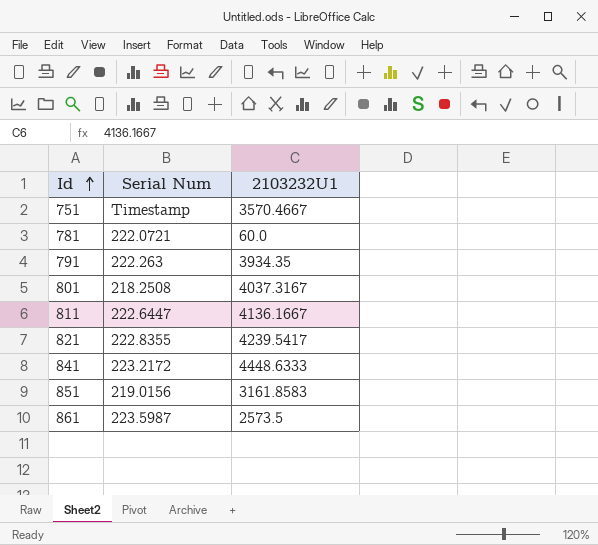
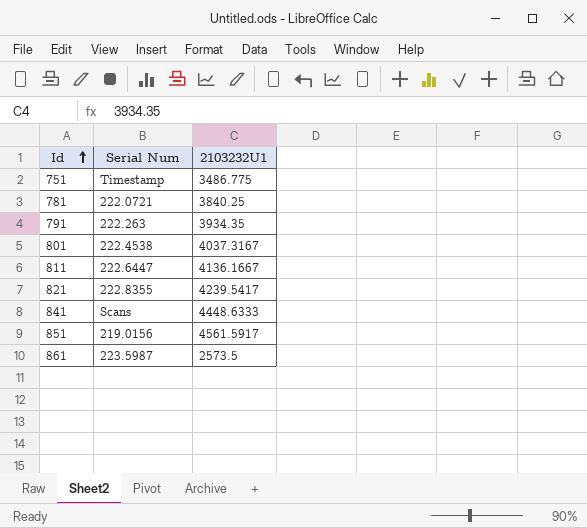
751 | 2103232U1: 3570.4667 -> 3486.775
781 | 2103232U1: 60.0 -> 3840.25
801 | Serial Num: 218.2508 -> 222.4538
841 | Serial Num: 223.2172 -> Scans
851 | 2103232U1: 3161.8583 -> 4561.5917

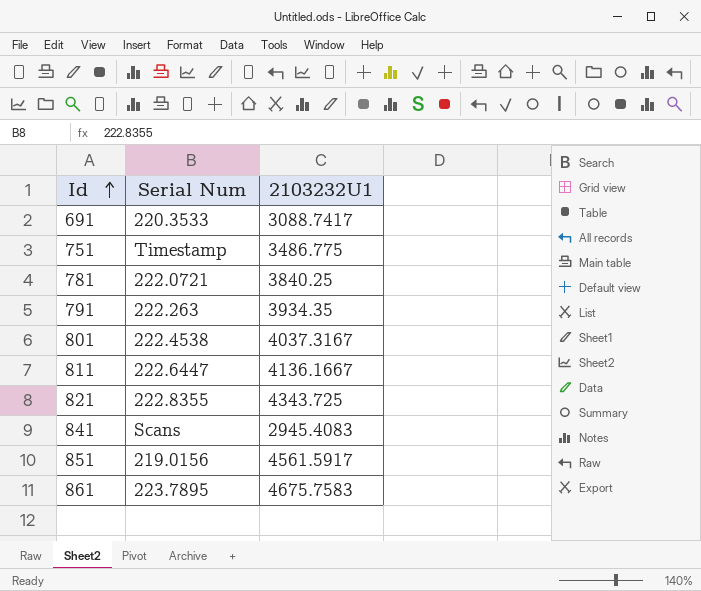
row 691: none -> 220.3533 | 3088.7417
821 | 2103232U1: 4239.5417 -> 4343.725
841 | 2103232U1: 4448.6333 -> 2945.4083
861 | Serial Num: 223.5987 -> 223.7895
861 | 2103232U1: 2573.5 -> 4675.7583

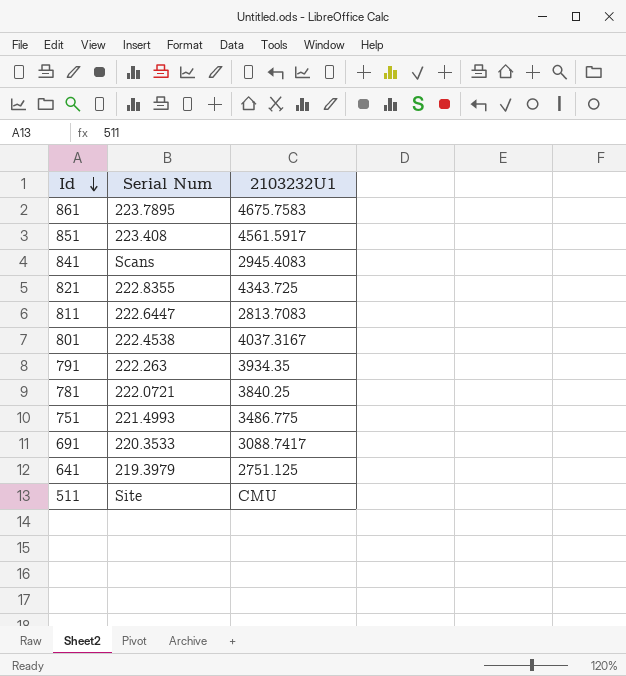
row order: Id ascending -> Id descending
851 | Serial Num: 219.0156 -> 223.408
811 | 2103232U1: 4136.1667 -> 2813.7083
751 | Serial Num: Timestamp -> 221.4993
row 641: none -> 219.3979 | 2751.125
row 511: none -> Site | CMU

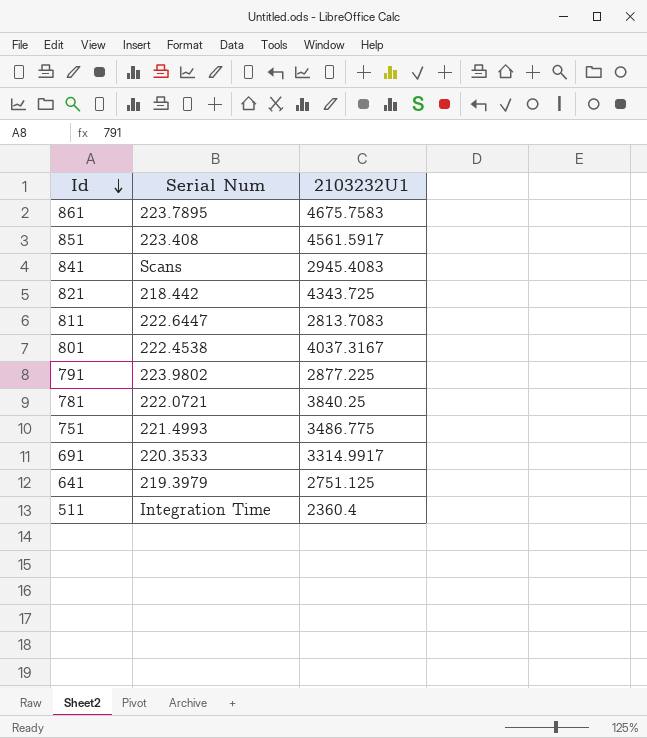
821 | Serial Num: 222.8355 -> 218.442
791 | Serial Num: 222.263 -> 223.9802
791 | 2103232U1: 3934.35 -> 2877.225
691 | 2103232U1: 3088.7417 -> 3314.9917
511 | Serial Num: Site -> Integration Time
511 | 2103232U1: CMU -> 2360.4

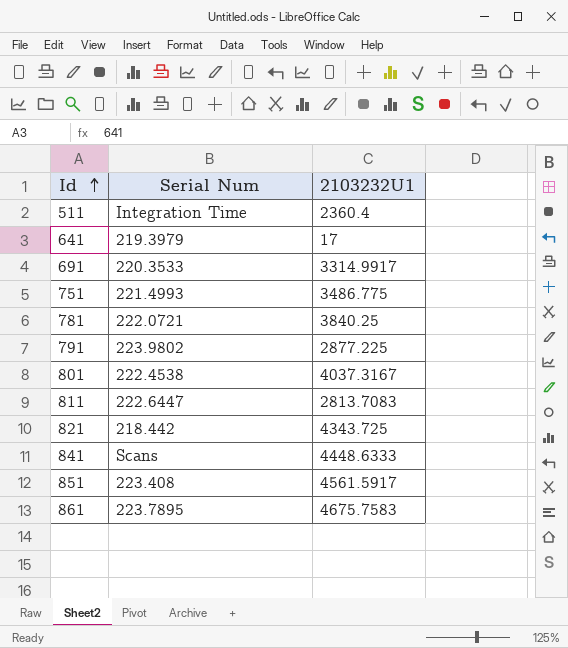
row order: Id descending -> Id ascending
641 | 2103232U1: 2751.125 -> 17
841 | 2103232U1: 2945.4083 -> 4448.6333

